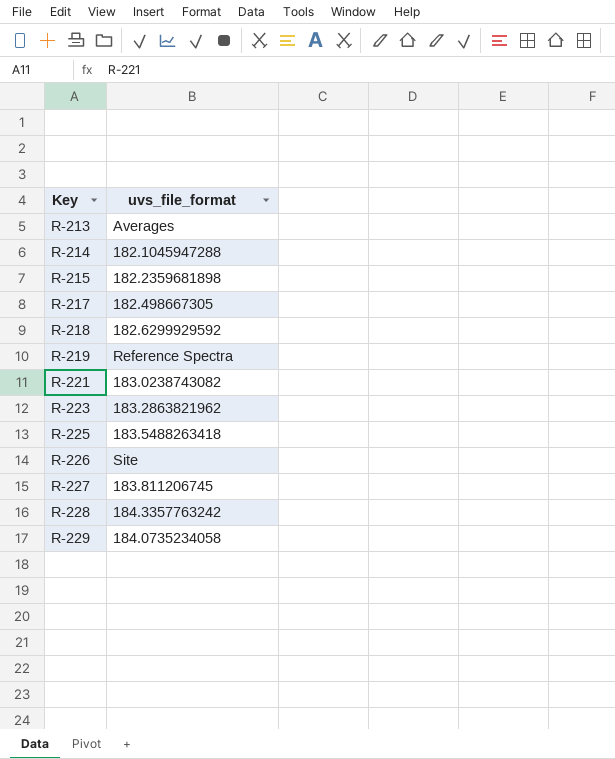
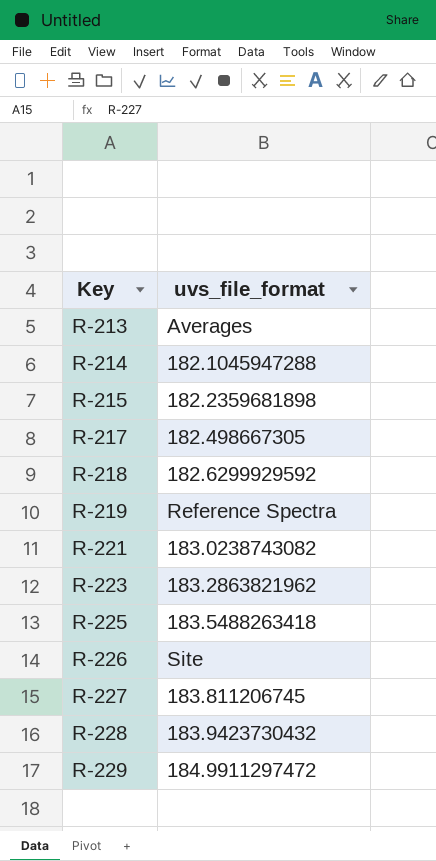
R-228 | uvs_file_format: 184.3357763242 -> 183.9423730432
R-229 | uvs_file_format: 184.0735234058 -> 184.9911297472

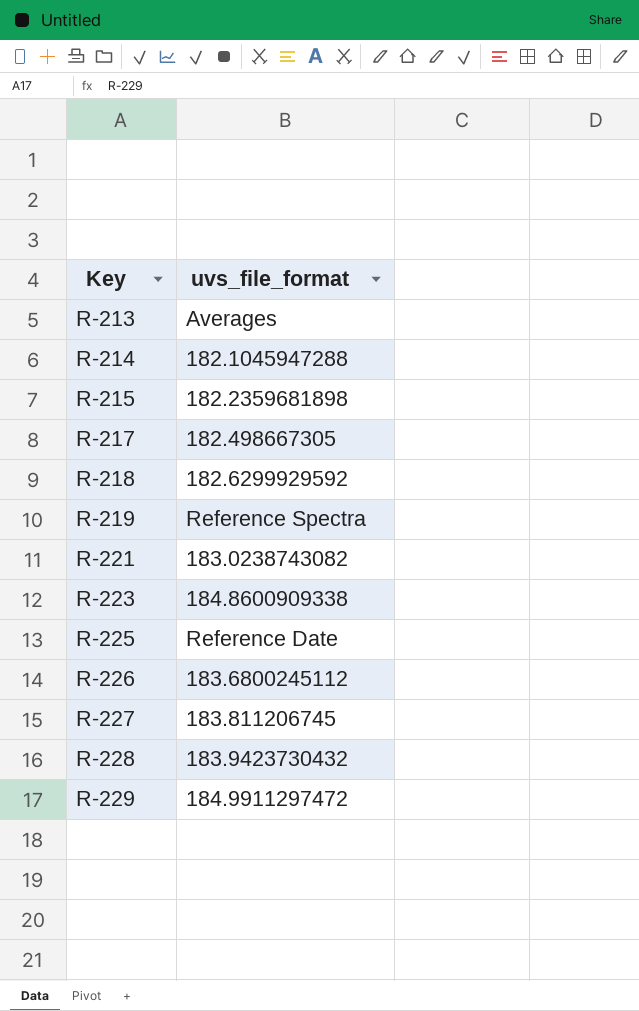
R-223 | uvs_file_format: 183.2863821962 -> 184.8600909338
R-225 | uvs_file_format: 183.5488263418 -> Reference Date
R-226 | uvs_file_format: Site -> 183.6800245112

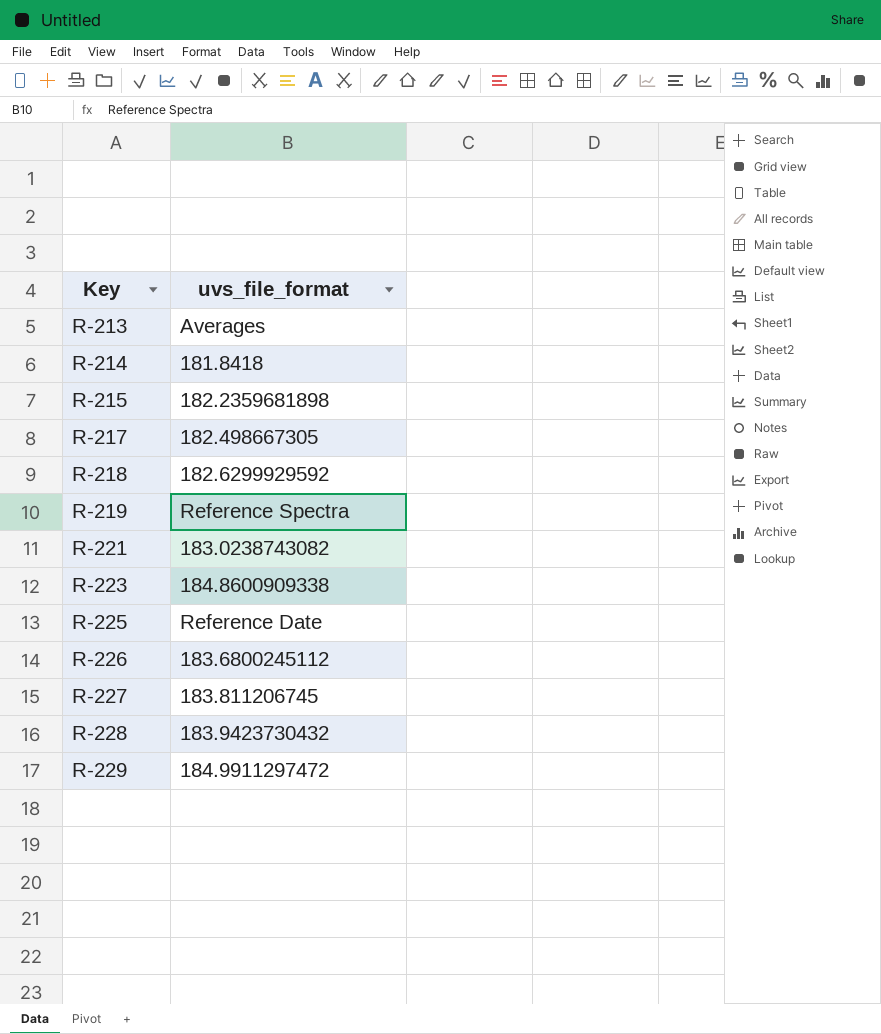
R-214 | uvs_file_format: 182.1045947288 -> 181.8418

